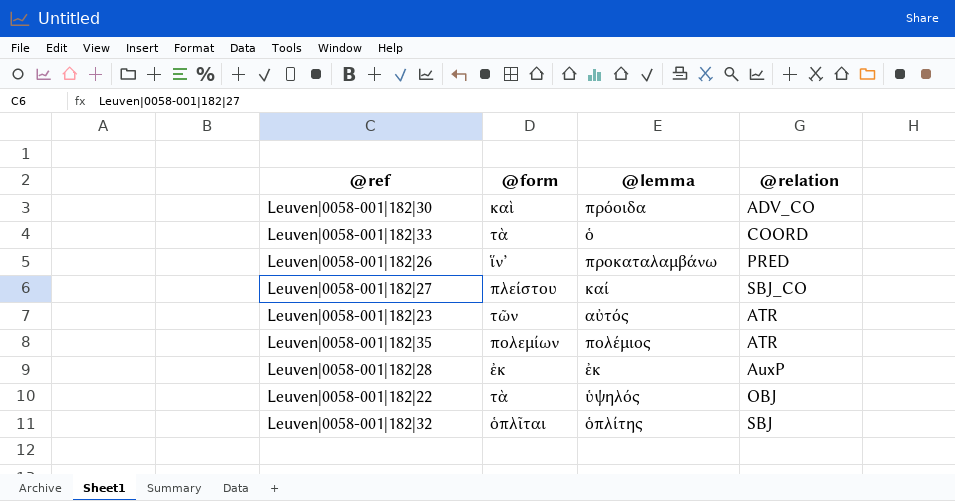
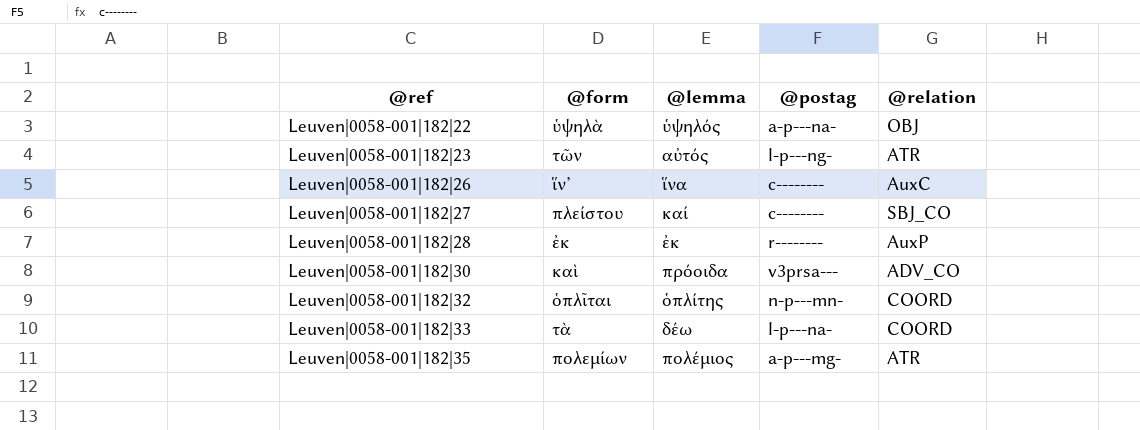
row order: none -> @ref ascending
column @postag | position: none -> 4
Leuven|0058-001|182|22 | @form: τὰ -> ὑψηλὰ
Leuven|0058-001|182|26 | @lemma: προκαταλαμβάνω -> ἵνα
Leuven|0058-001|182|26 | @relation: PRED -> AuxC
Leuven|0058-001|182|32 | @relation: SBJ -> COORD
Leuven|0058-001|182|33 | @lemma: ὁ -> δέω

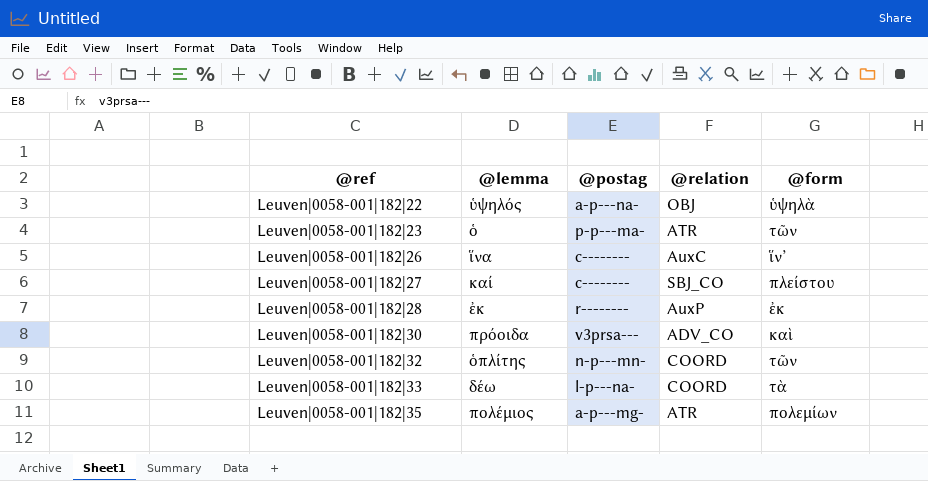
column @form | position: 2 -> 5
Leuven|0058-001|182|23 | @lemma: αὐτός -> ὁ
Leuven|0058-001|182|23 | @postag: l-p---ng- -> p-p---ma-
Leuven|0058-001|182|32 | @form: ὁπλῖται -> τῶν

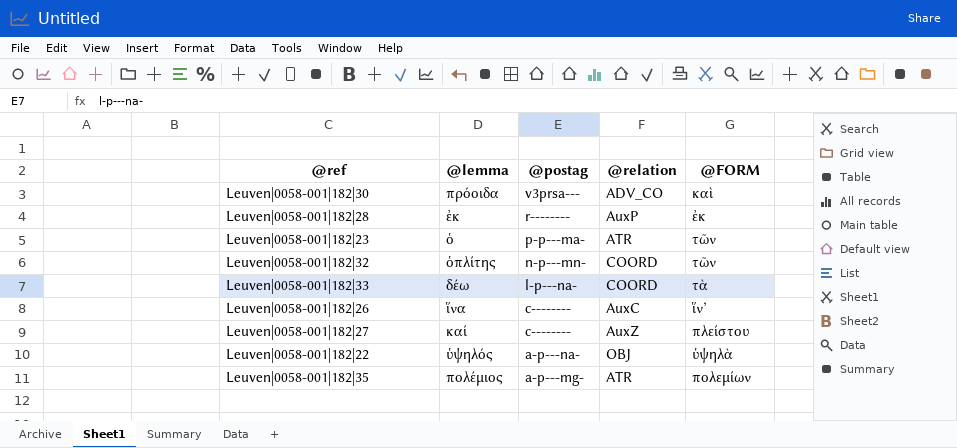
row order: @ref ascending -> @postag descending
column name: @form -> @FORM
Leuven|0058-001|182|27 | @relation: SBJ_CO -> AuxZ

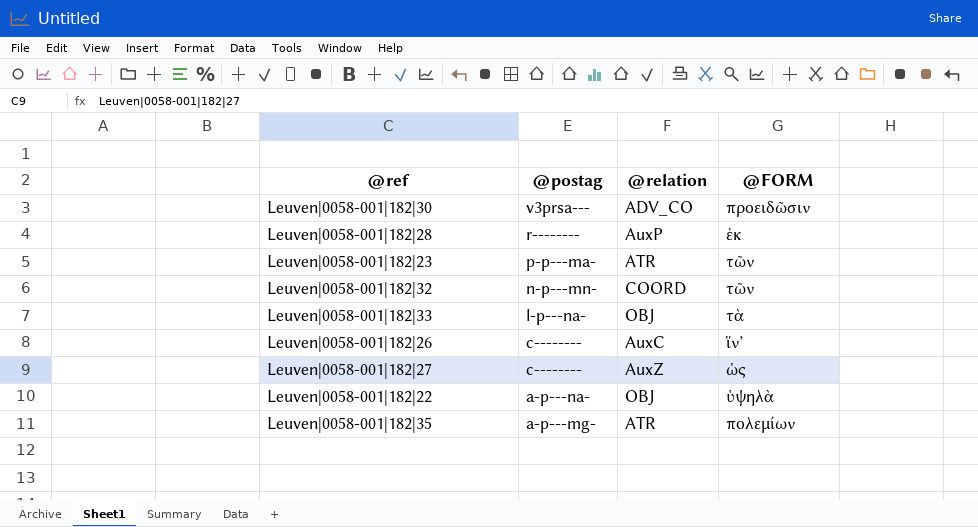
column @lemma | position: 2 -> none
Leuven|0058-001|182|30 | @FORM: καὶ -> προειδῶσιν
Leuven|0058-001|182|33 | @relation: COORD -> OBJ
Leuven|0058-001|182|27 | @FORM: πλείστου -> ὡς

